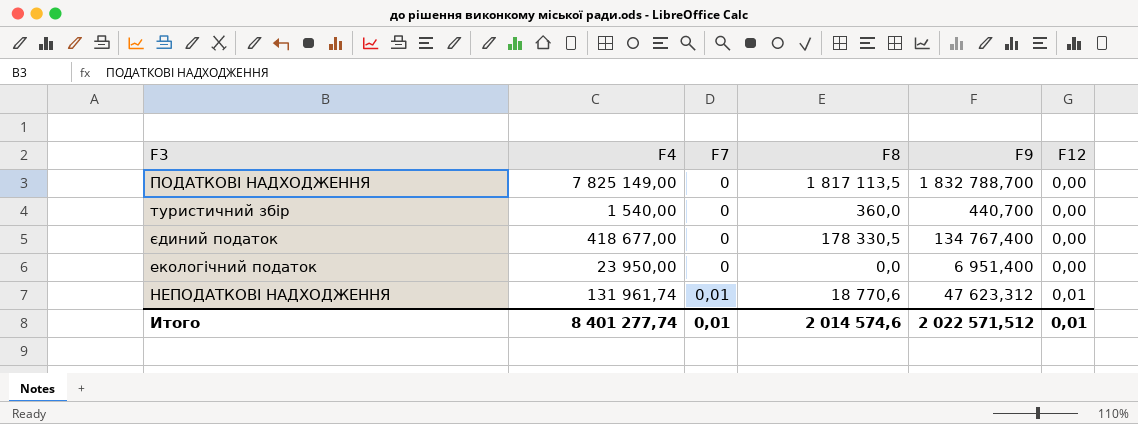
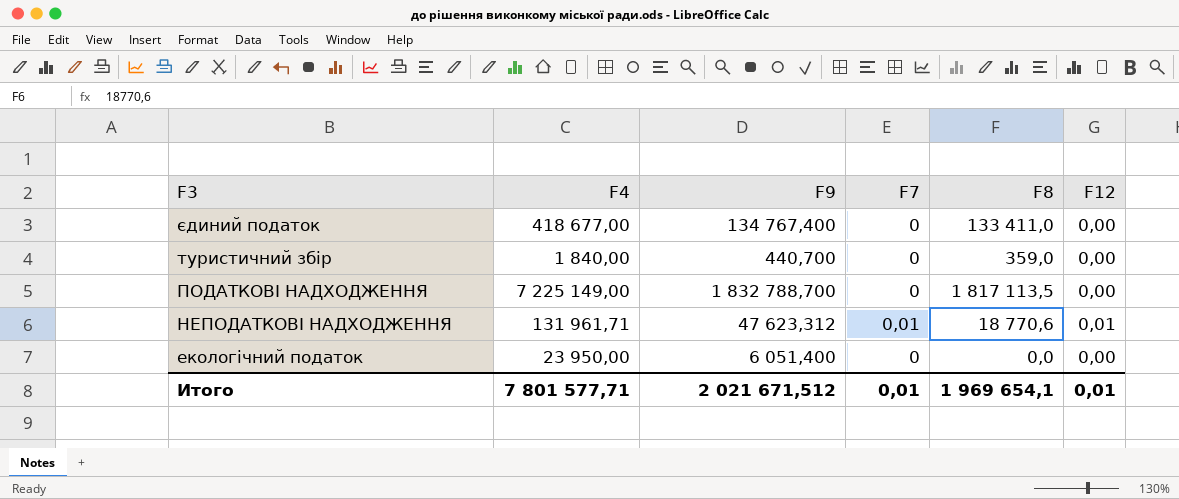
row order: F7 ascending -> F3 descending
column F9 | position: 5 -> 3
єдиний податок | F8: 178 330,5 -> 133 411,0
туристичний збір | F4: 1 540,00 -> 1 840,00
туристичний збір | F8: 360,0 -> 359,0
ПОДАТКОВІ НАДХОДЖЕННЯ | F4: 7 825 149,00 -> 7 225 149,00
НЕПОДАТКОВІ НАДХОДЖЕННЯ | F4: 131 961,74 -> 131 961,71
екологічний податок | F9: 6 951,400 -> 6 051,400
Итого | F4: 8 401 277,74 -> 7 801 577,71
Итого | F9: 2 022 571,512 -> 2 021 671,512
Итого | F8: 2 014 574,6 -> 1 969 654,1

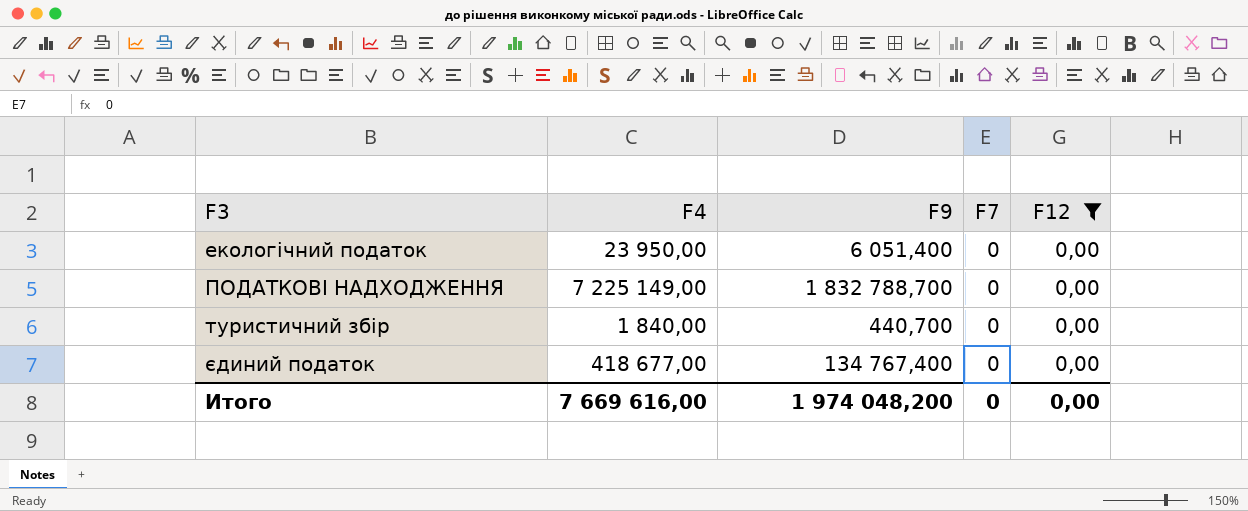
filter: none -> F12 = 0,00
row order: F3 descending -> F3 ascending
column F8 | position: 5 -> none
Итого | F4: 7 801 577,71 -> 7 669 616,00
Итого | F9: 2 021 671,512 -> 1 974 048,200
Итого | F7: 0,01 -> 0
Итого | F12: 0,01 -> 0,00

